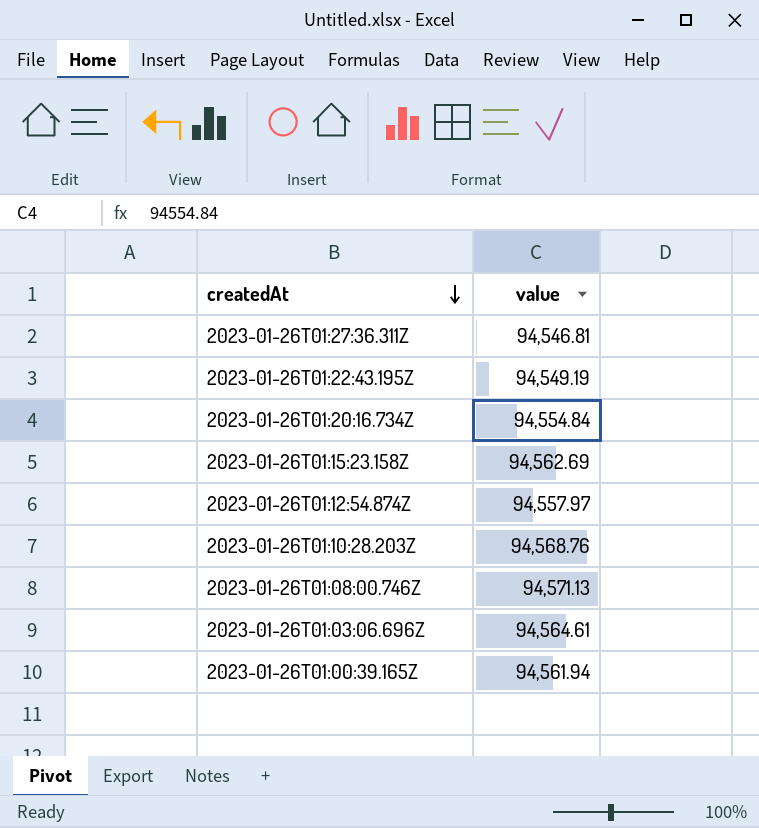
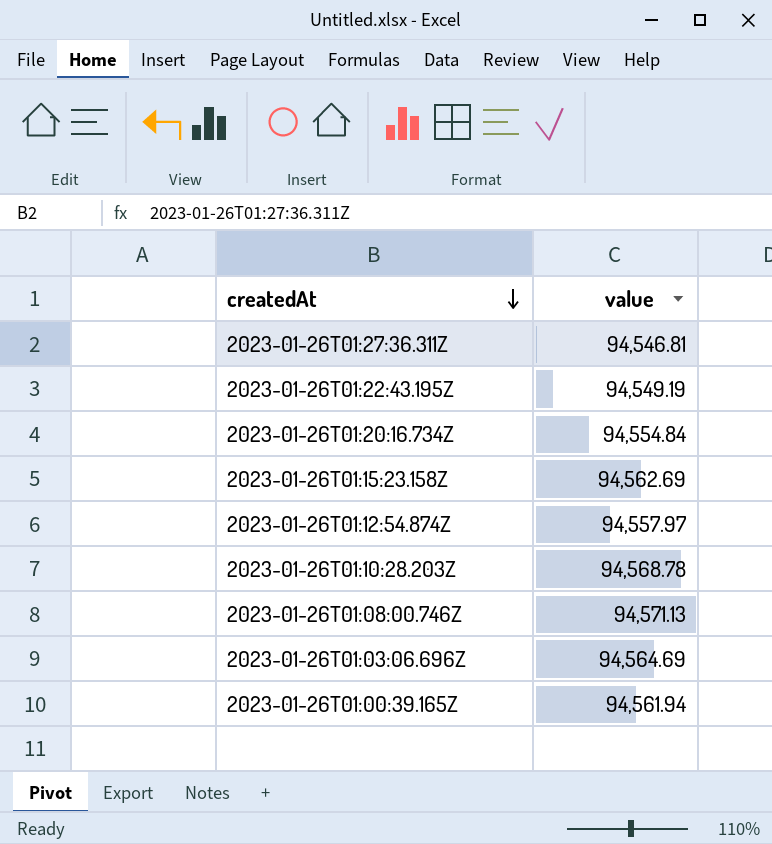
2023-01-26T01:10:28.203Z | value: 94,568.76 -> 94,568.78
2023-01-26T01:03:06.696Z | value: 94,564.61 -> 94,564.69

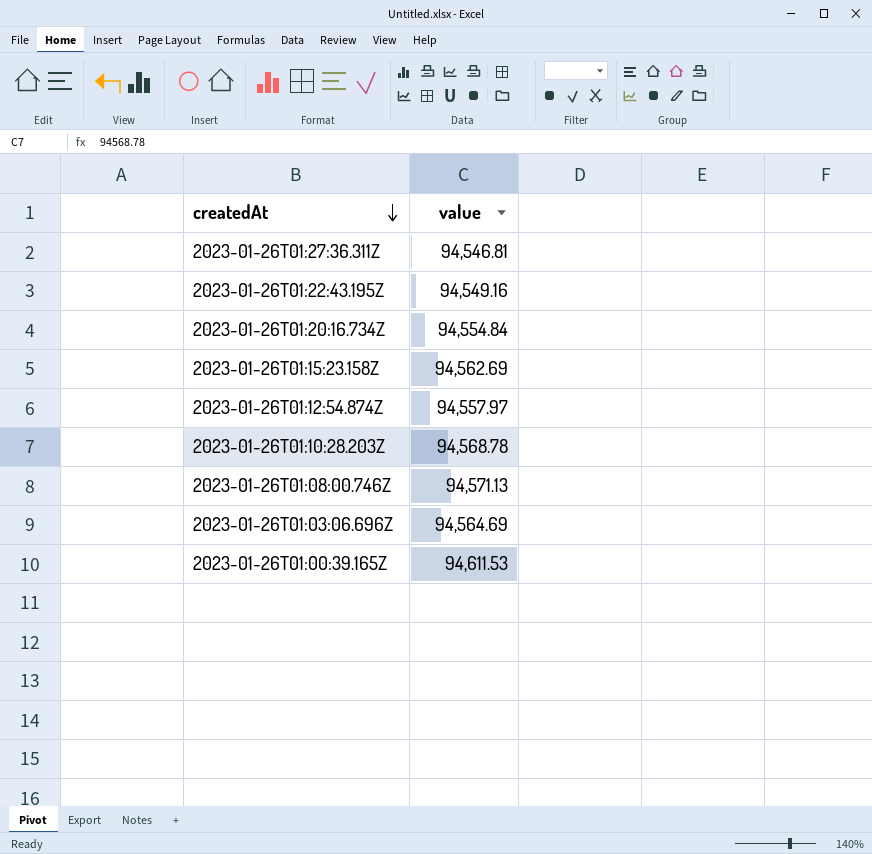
2023-01-26T01:22:43.195Z | value: 94,549.19 -> 94,549.16
2023-01-26T01:00:39.165Z | value: 94,561.94 -> 94,611.53

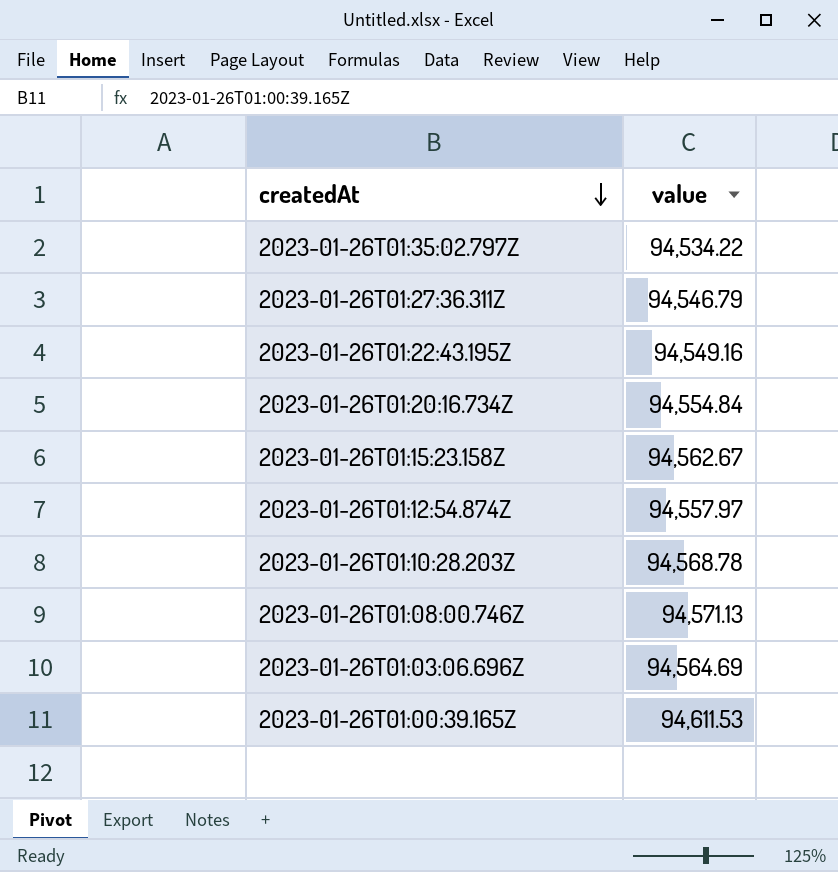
row 2023-01-26T01:35:02.797Z: none -> 94,534.22
2023-01-26T01:27:36.311Z | value: 94,546.81 -> 94,546.79
2023-01-26T01:15:23.158Z | value: 94,562.69 -> 94,562.67

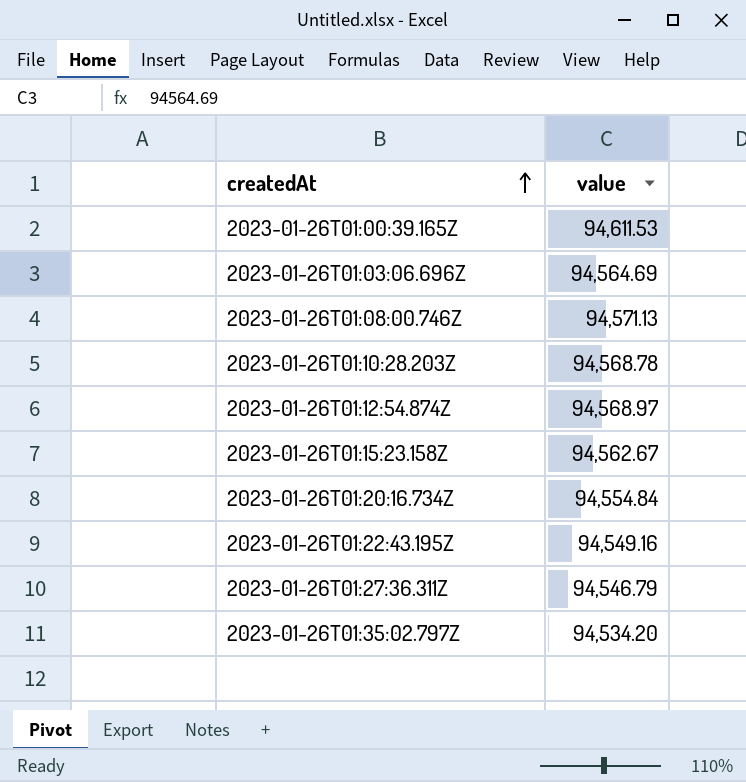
row order: createdAt descending -> createdAt ascending
2023-01-26T01:12:54.874Z | value: 94,557.97 -> 94,568.97
2023-01-26T01:35:02.797Z | value: 94,534.22 -> 94,534.20

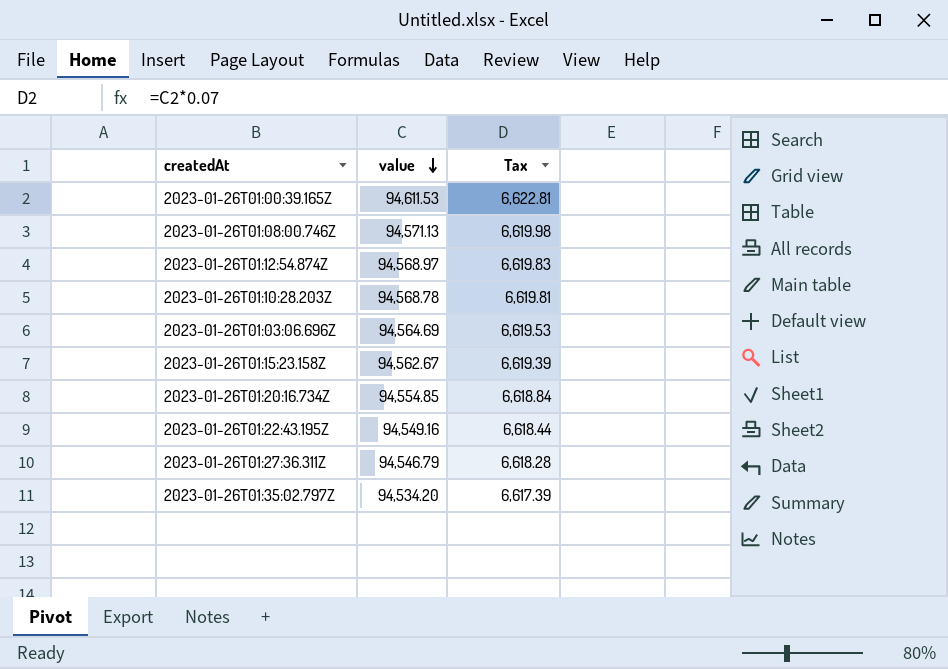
row order: createdAt ascending -> value descending
column Tax | formula: none -> [value] * 0.07
2023-01-26T01:20:16.734Z | value: 94,554.84 -> 94,554.85

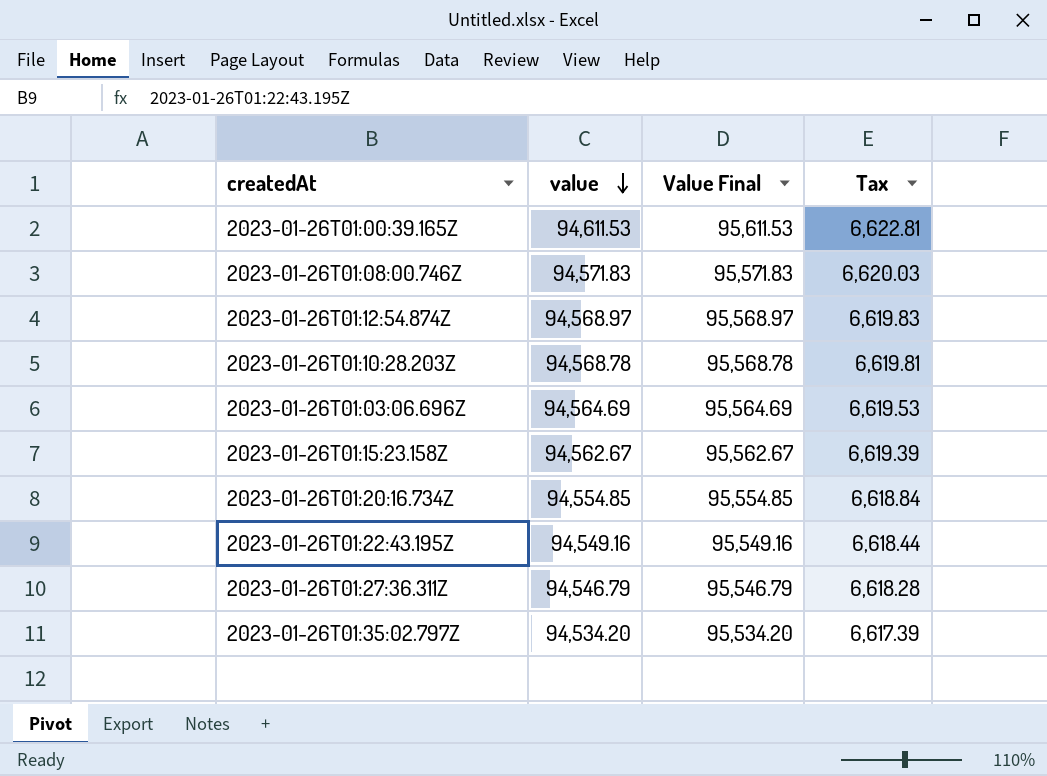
column Value Final | formula: none -> [value] + 1000
2023-01-26T01:08:00.746Z | value: 94,571.13 -> 94,571.83
2023-01-26T01:08:00.746Z | Tax: 6,619.98 -> 6,620.03

